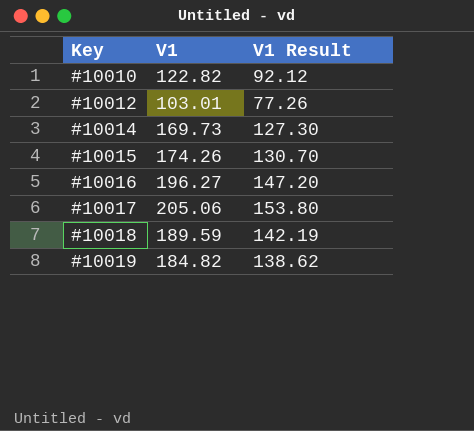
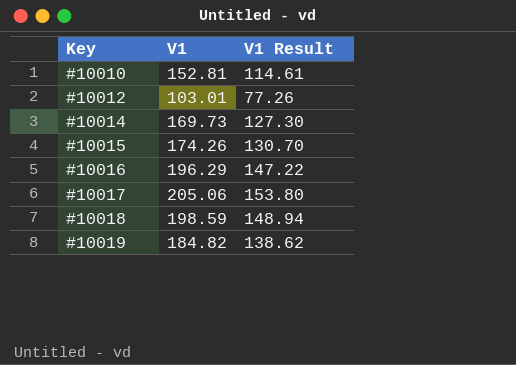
#10010 | V1: 122.82 -> 152.81
#10010 | V1 Result: 92.12 -> 114.61
#10016 | V1: 196.27 -> 196.29
#10016 | V1 Result: 147.20 -> 147.22
#10018 | V1: 189.59 -> 198.59
#10018 | V1 Result: 142.19 -> 148.94

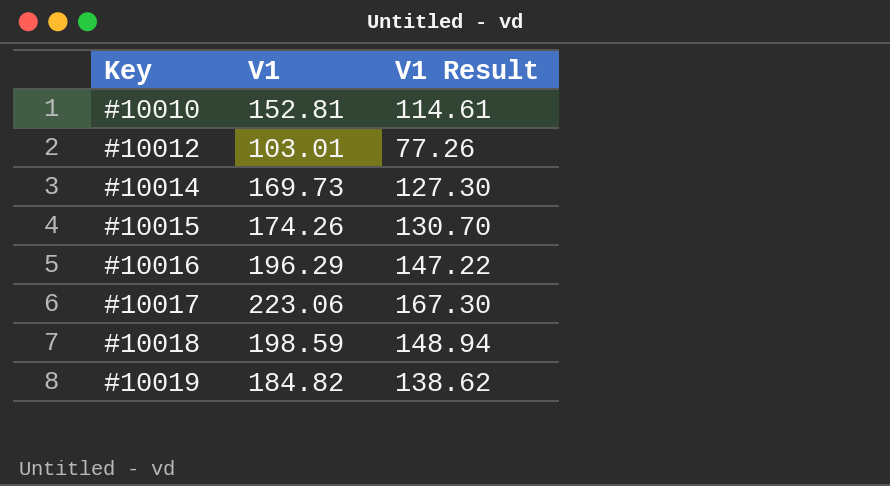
#10017 | V1: 205.06 -> 223.06
#10017 | V1 Result: 153.80 -> 167.30

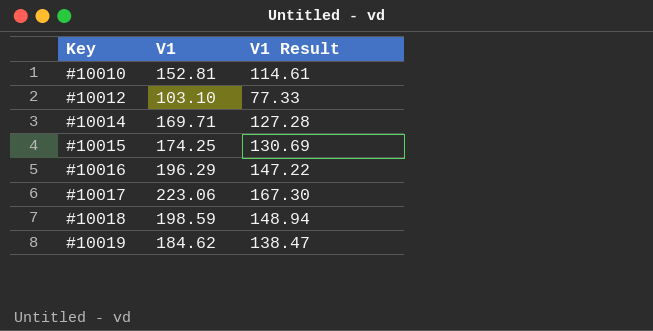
#10012 | V1: 103.01 -> 103.10
#10012 | V1 Result: 77.26 -> 77.33
#10014 | V1: 169.73 -> 169.71
#10014 | V1 Result: 127.30 -> 127.28
#10015 | V1: 174.26 -> 174.25
#10015 | V1 Result: 130.70 -> 130.69
#10019 | V1: 184.82 -> 184.62
#10019 | V1 Result: 138.62 -> 138.47

